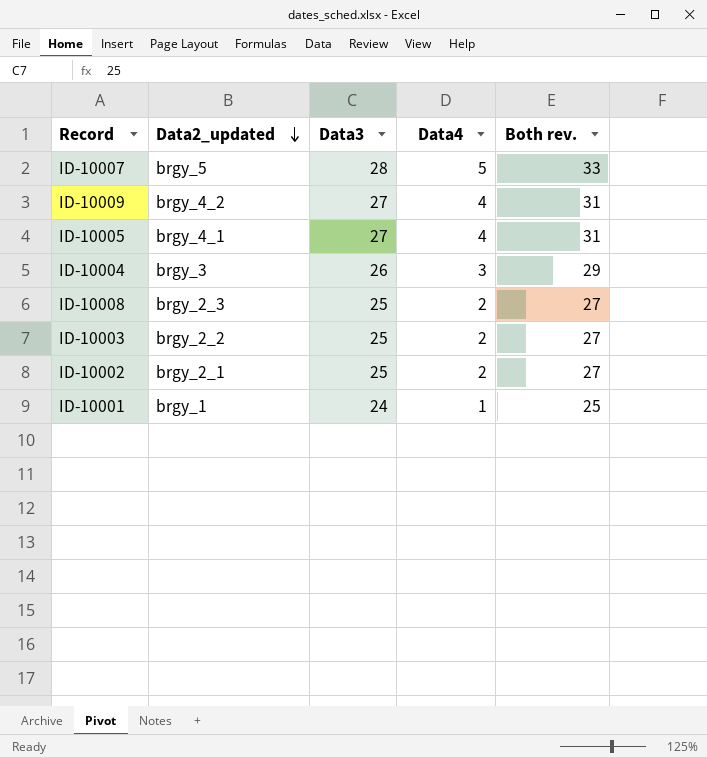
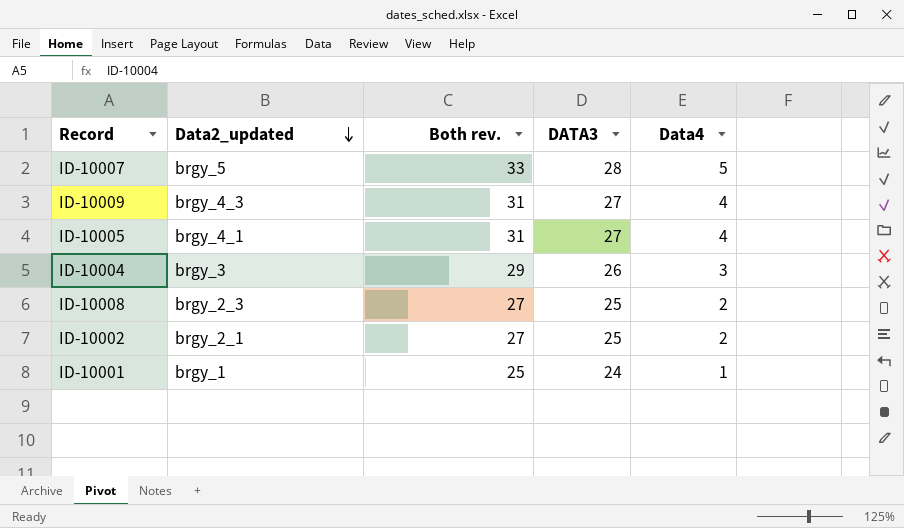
column Both rev. | position: 5 -> 3
column name: Data3 -> DATA3
row ID-10003: brgy_2_2 | 25 | 2 | 27 -> none
ID-10009 | Data2_updated: brgy_4_2 -> brgy_4_3

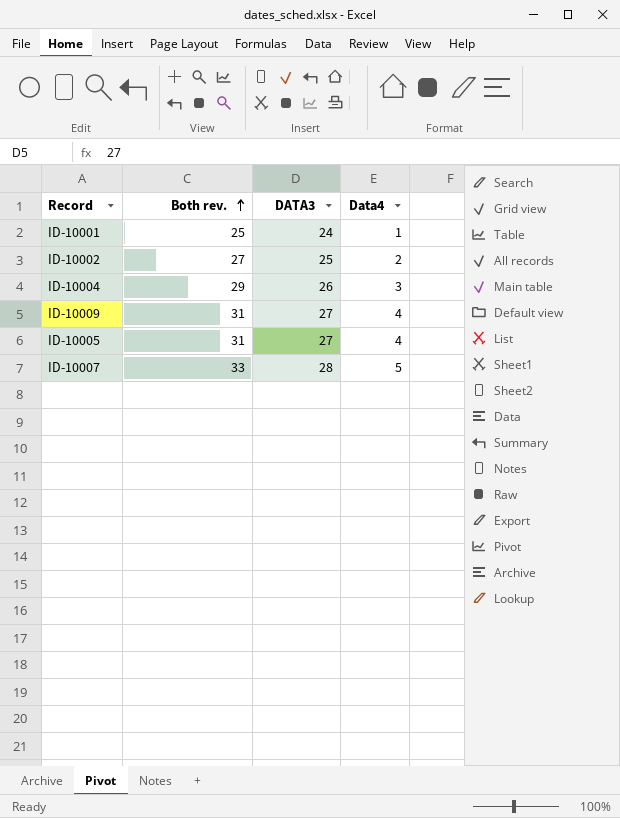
row order: Data2_updated descending -> Both rev. ascending
column Data2_updated | position: 2 -> none
row ID-10008: brgy_2_3 | 27 | 25 | 2 -> none

